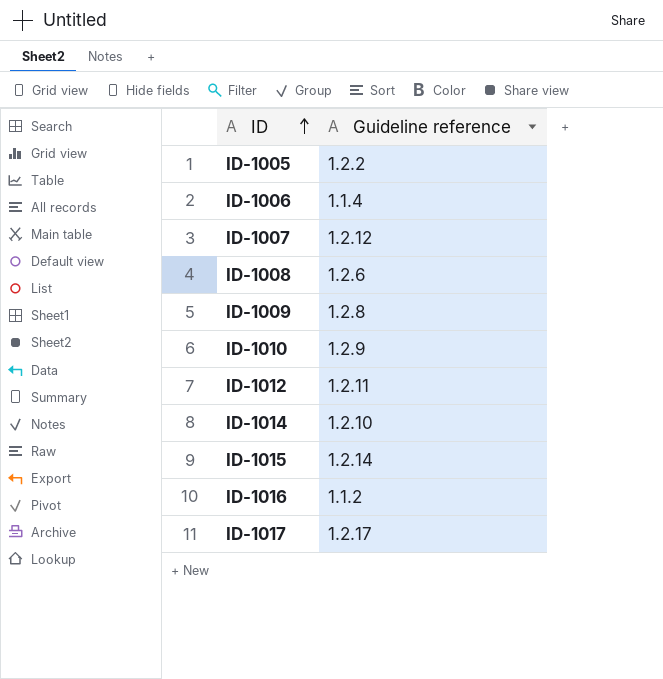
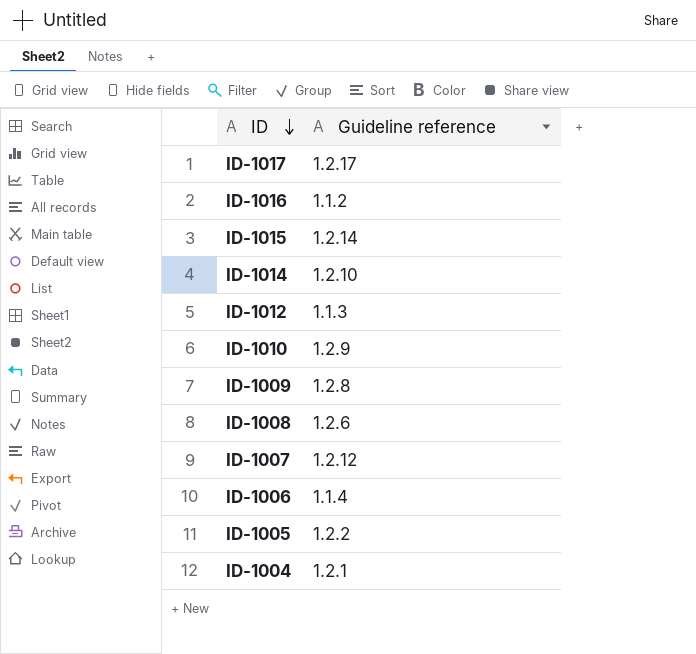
row order: ID ascending -> ID descending
ID-1012 | Guideline reference: 1.2.11 -> 1.1.3
row ID-1004: none -> 1.2.1

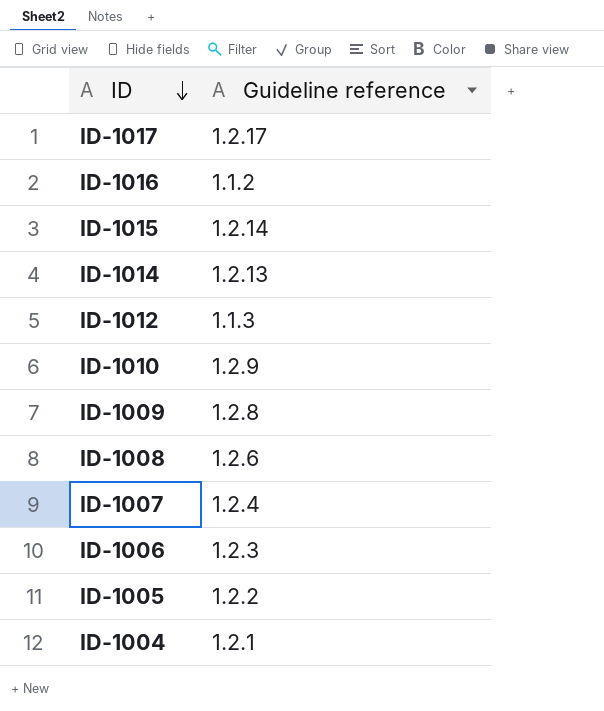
ID-1014 | Guideline reference: 1.2.10 -> 1.2.13
ID-1007 | Guideline reference: 1.2.12 -> 1.2.4
ID-1006 | Guideline reference: 1.1.4 -> 1.2.3

